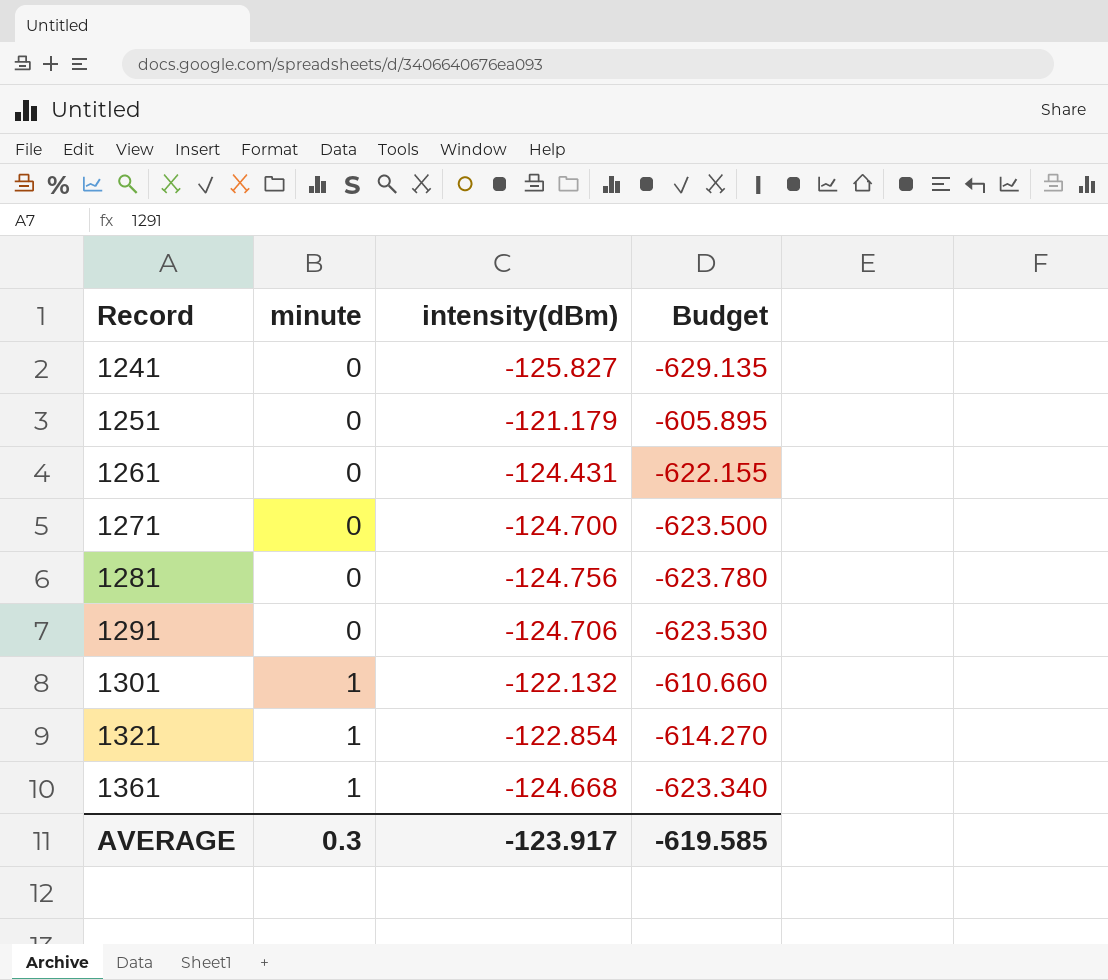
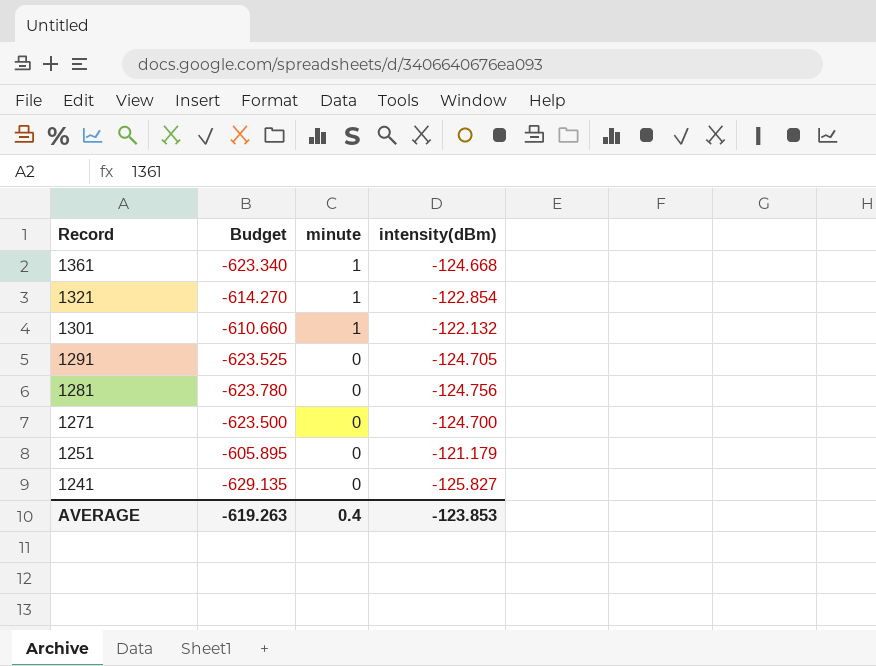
row order: Record ascending -> Record descending
column Budget | position: 4 -> 2
row 1261: 0 | -124.431 | -622.155 -> none
1291 | Budget: -623.530 -> -623.525
1291 | intensity(dBm): -124.706 -> -124.705
AVERAGE | Budget: -619.585 -> -619.263
AVERAGE | minute: 0.3 -> 0.4
AVERAGE | intensity(dBm): -123.917 -> -123.853

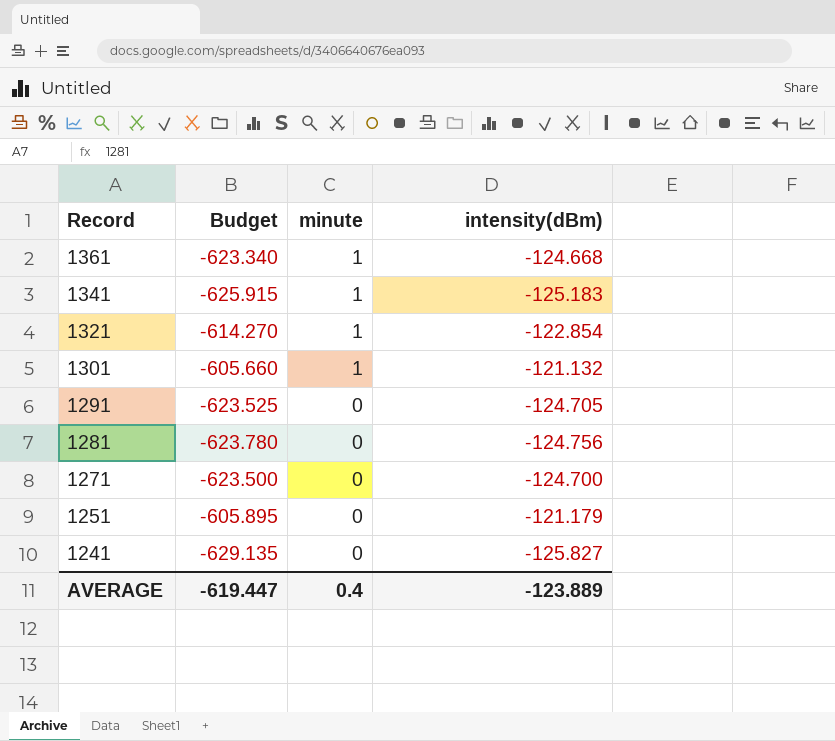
row 1341: none -> -625.915 | 1 | -125.183
1301 | Budget: -610.660 -> -605.660
1301 | intensity(dBm): -122.132 -> -121.132
AVERAGE | Budget: -619.263 -> -619.447
AVERAGE | intensity(dBm): -123.853 -> -123.889

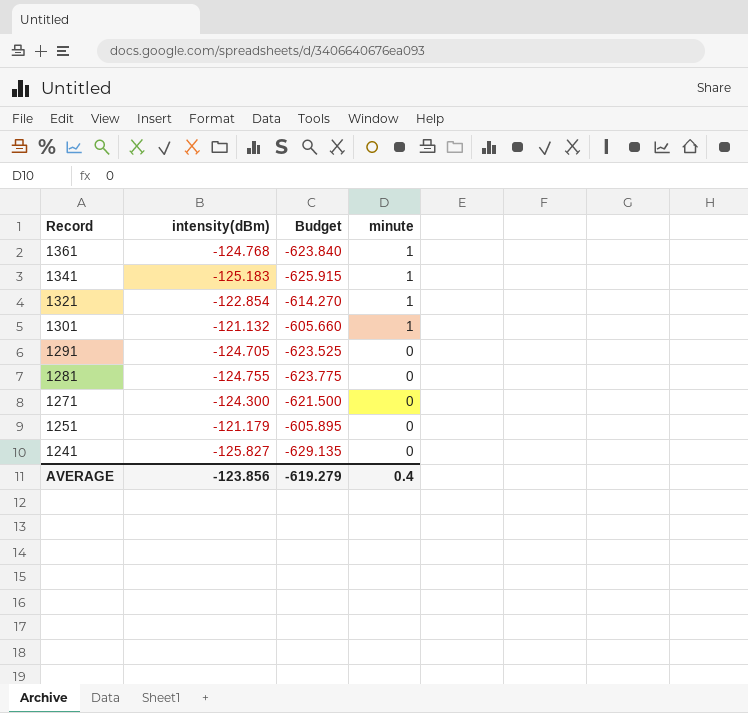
column intensity(dBm) | position: 4 -> 2
1361 | intensity(dBm): -124.668 -> -124.768
1361 | Budget: -623.340 -> -623.840
1281 | intensity(dBm): -124.756 -> -124.755
1281 | Budget: -623.780 -> -623.775
1271 | intensity(dBm): -124.700 -> -124.300
1271 | Budget: -623.500 -> -621.500
AVERAGE | intensity(dBm): -123.889 -> -123.856
AVERAGE | Budget: -619.447 -> -619.279

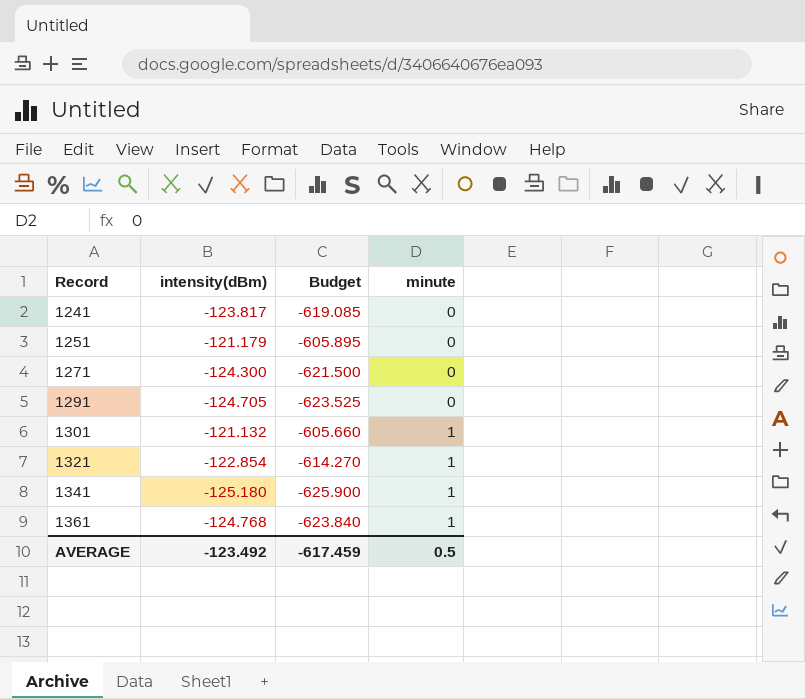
row order: Record descending -> Record ascending
row 1281: -124.755 | -623.775 | 0 -> none
1241 | intensity(dBm): -125.827 -> -123.817
1241 | Budget: -629.135 -> -619.085
1341 | intensity(dBm): -125.183 -> -125.180
1341 | Budget: -625.915 -> -625.900
AVERAGE | intensity(dBm): -123.856 -> -123.492
AVERAGE | Budget: -619.279 -> -617.459
AVERAGE | minute: 0.4 -> 0.5

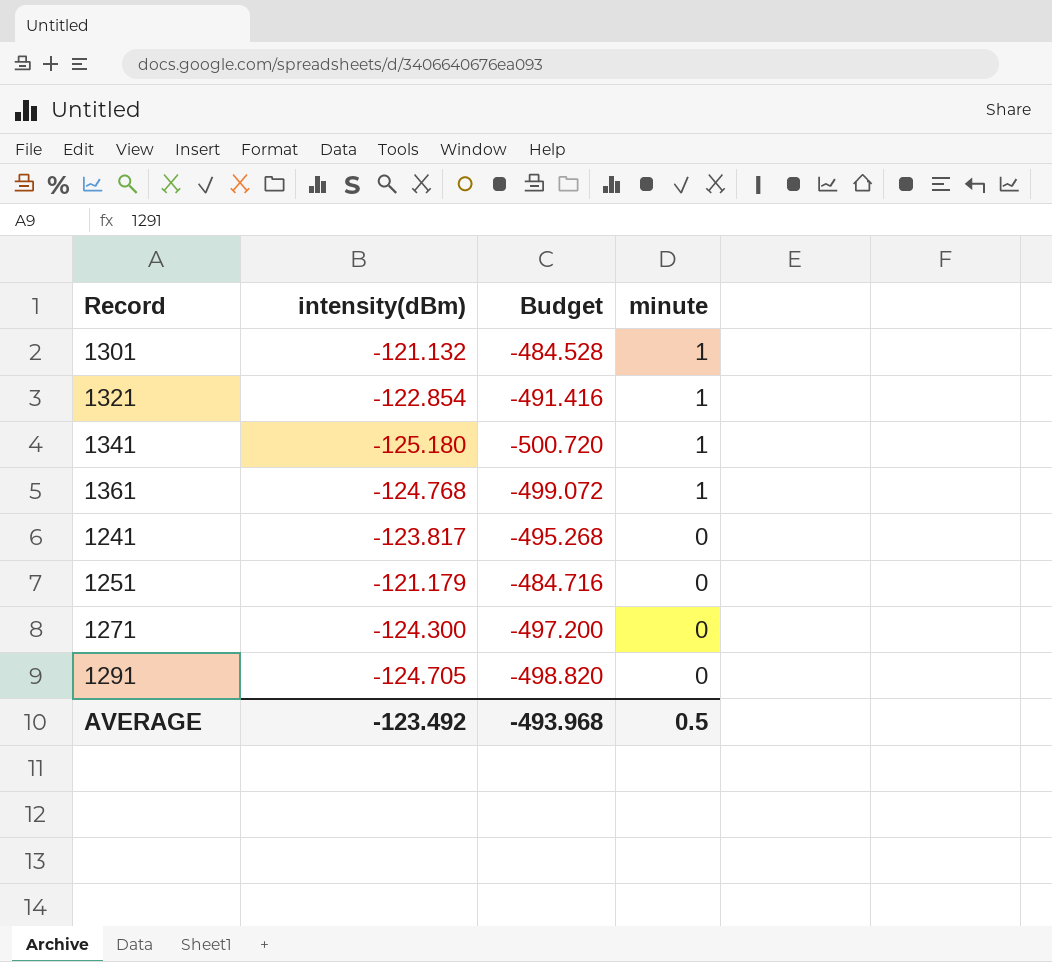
row order: Record ascending -> minute descending
column Budget | formula: [intensity(dBm)] * 5 -> [intensity(dBm)] * 4
AVERAGE | Budget: -617.459 -> -493.968

